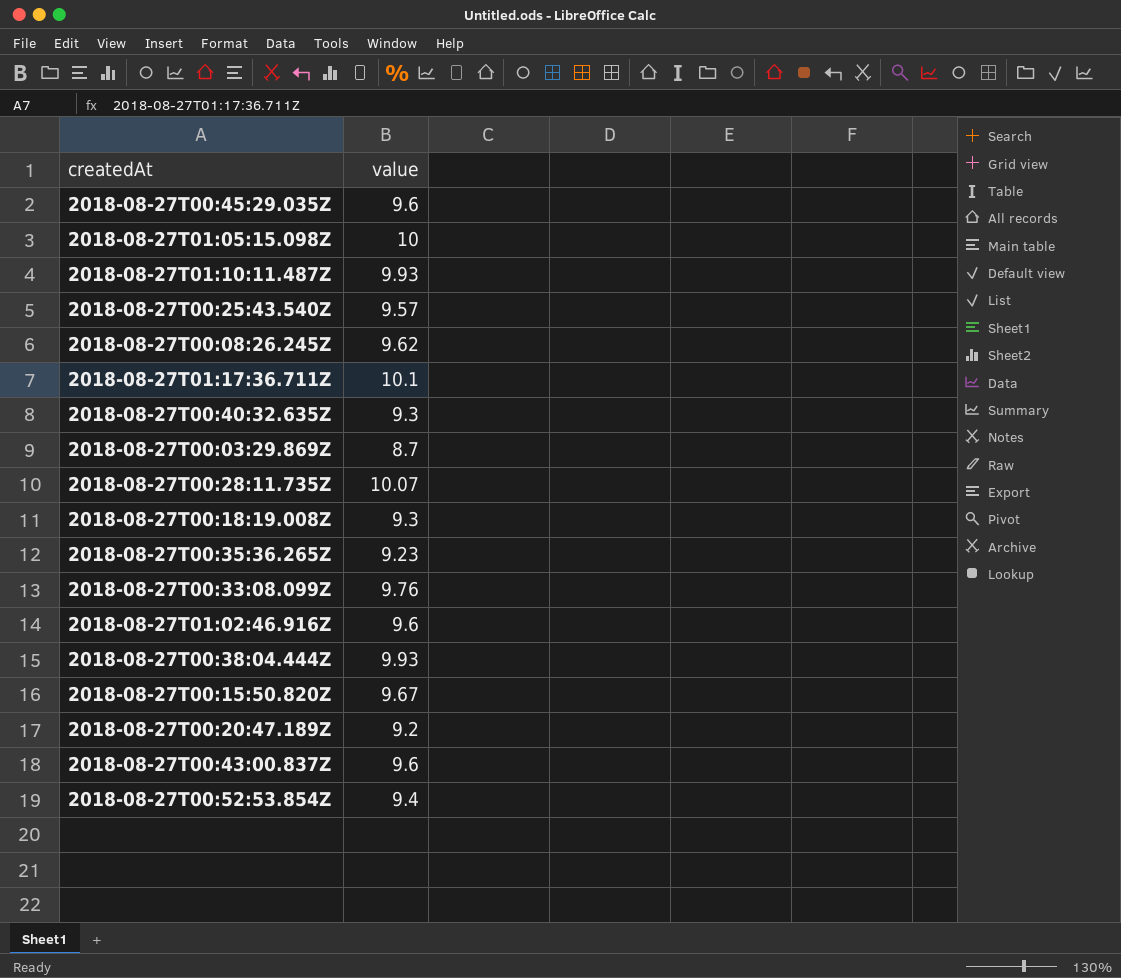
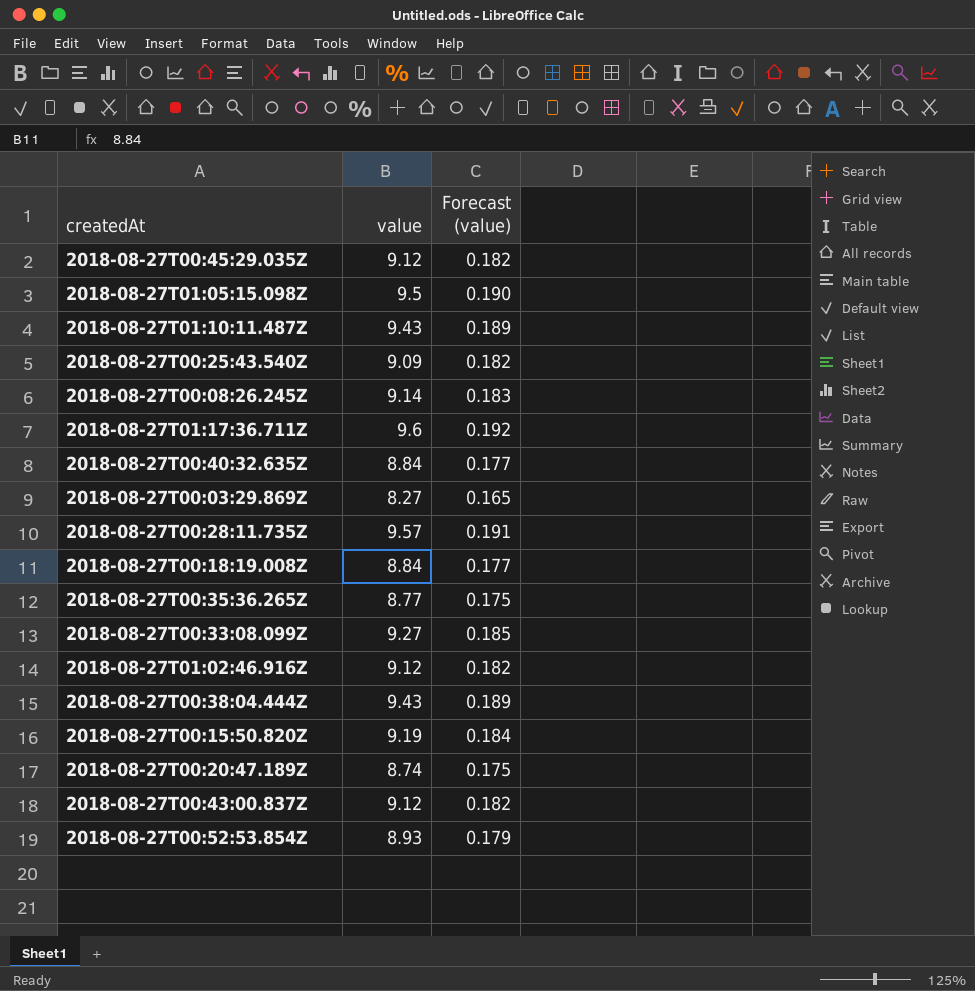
column Forecast (value) | formula: none -> [value] * 0.02
2018-08-27T00:45:29.035Z | value: 9.6 -> 9.12
2018-08-27T01:05:15.098Z | value: 10 -> 9.5
2018-08-27T01:10:11.487Z | value: 9.93 -> 9.43
2018-08-27T00:25:43.540Z | value: 9.57 -> 9.09
2018-08-27T00:08:26.245Z | value: 9.62 -> 9.14
2018-08-27T01:17:36.711Z | value: 10.1 -> 9.6
2018-08-27T00:40:32.635Z | value: 9.3 -> 8.84
2018-08-27T00:03:29.869Z | value: 8.7 -> 8.27
2018-08-27T00:28:11.735Z | value: 10.07 -> 9.57
2018-08-27T00:18:19.008Z | value: 9.3 -> 8.84
2018-08-27T00:35:36.265Z | value: 9.23 -> 8.77
2018-08-27T00:33:08.099Z | value: 9.76 -> 9.27
2018-08-27T01:02:46.916Z | value: 9.6 -> 9.12
2018-08-27T00:38:04.444Z | value: 9.93 -> 9.43
2018-08-27T00:15:50.820Z | value: 9.67 -> 9.19
2018-08-27T00:20:47.189Z | value: 9.2 -> 8.74
2018-08-27T00:43:00.837Z | value: 9.6 -> 9.12
2018-08-27T00:52:53.854Z | value: 9.4 -> 8.93

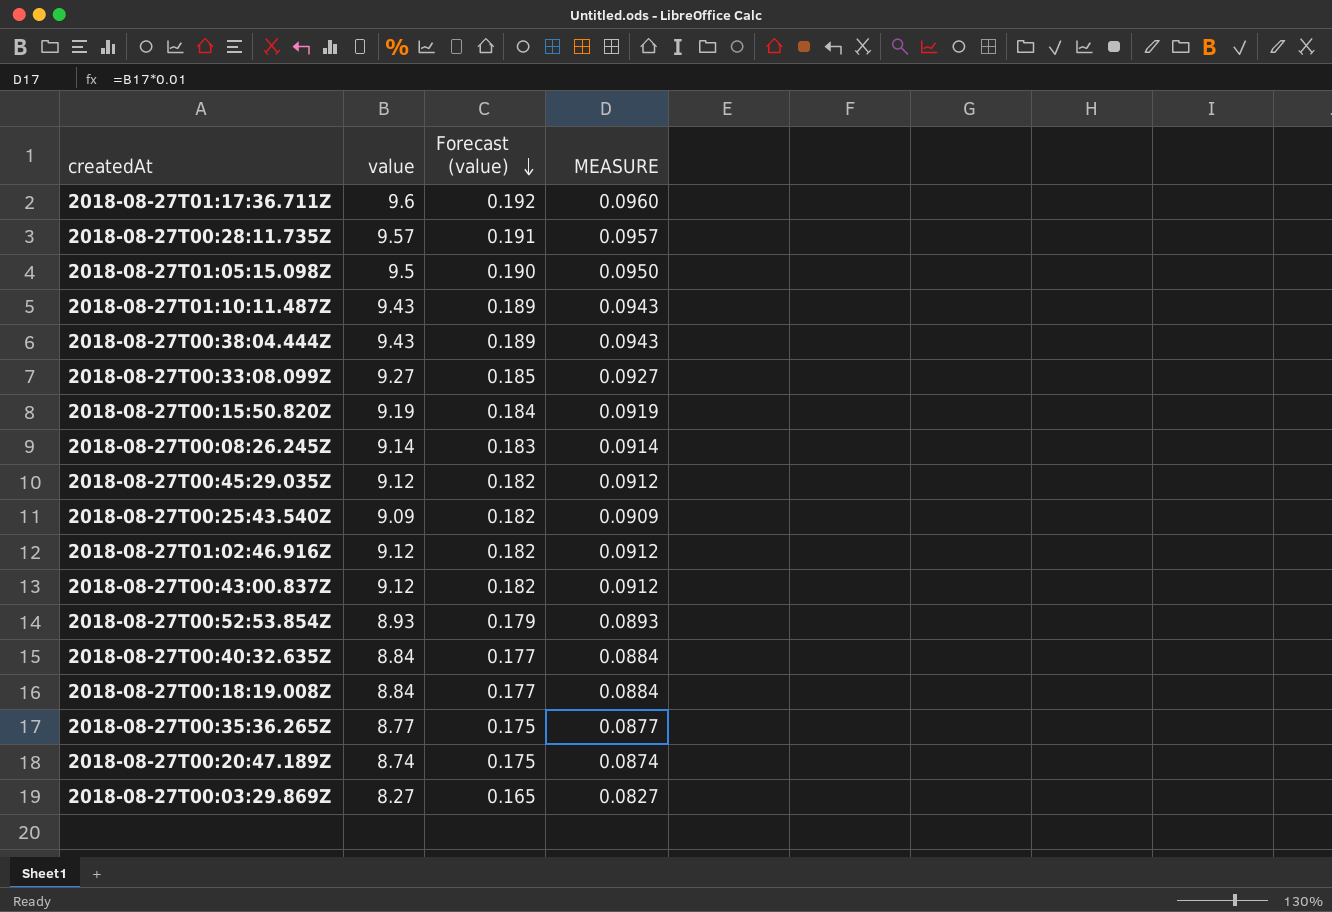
row order: none -> Forecast (value) descending
column MEASURE | formula: none -> [value] * 0.01

